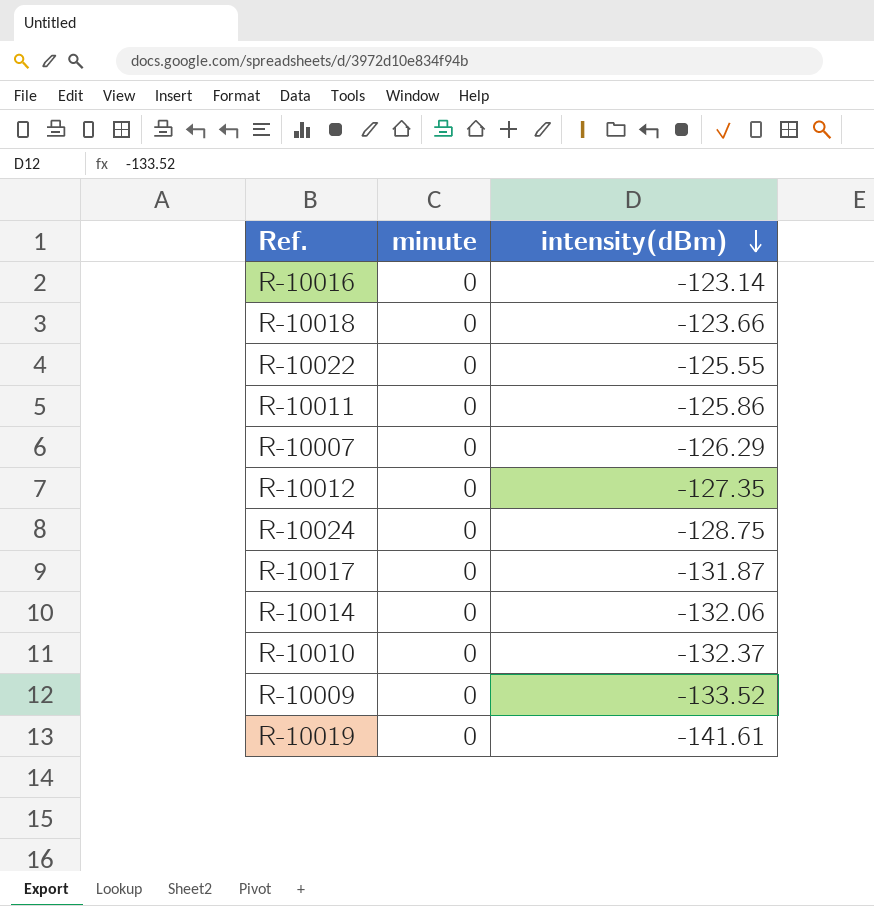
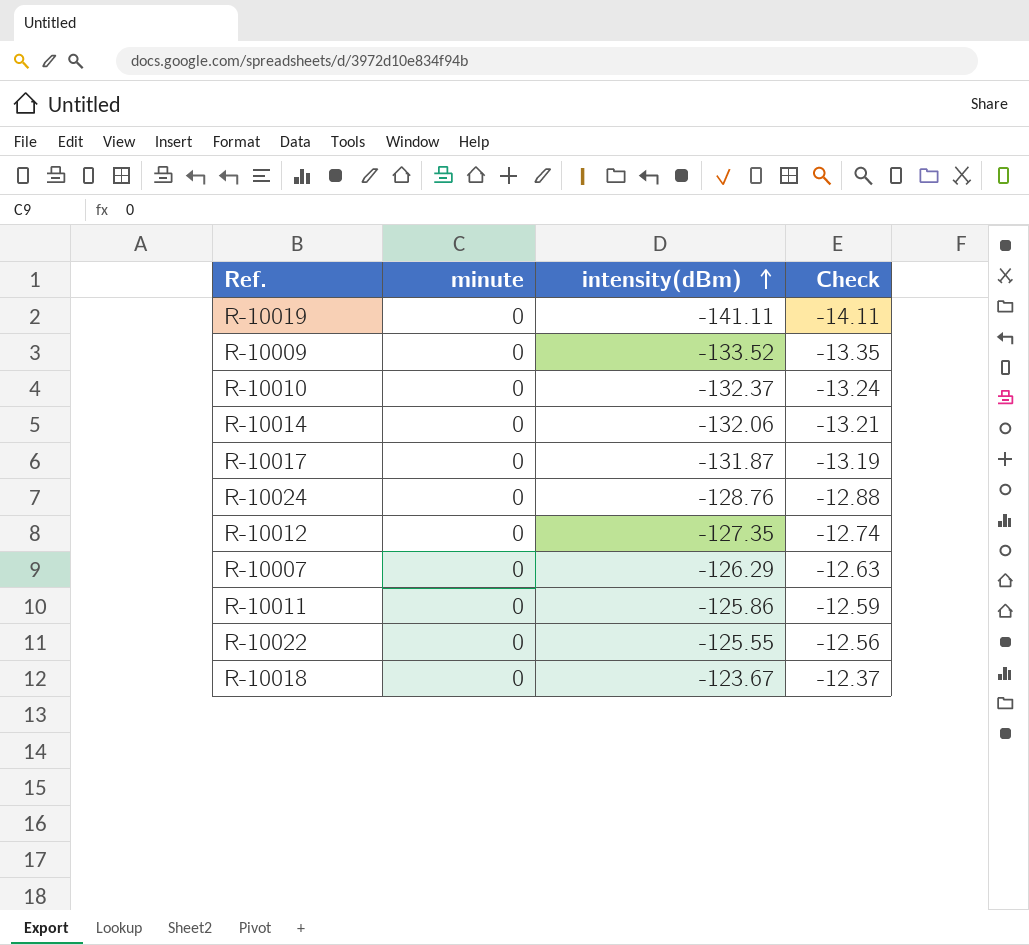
row order: intensity(dBm) descending -> intensity(dBm) ascending
column Check | formula: none -> [intensity(dBm)] * 0.1
row R-10016: 0 | -123.14 -> none
R-10019 | intensity(dBm): -141.61 -> -141.11
R-10024 | intensity(dBm): -128.75 -> -128.76
R-10018 | intensity(dBm): -123.66 -> -123.67

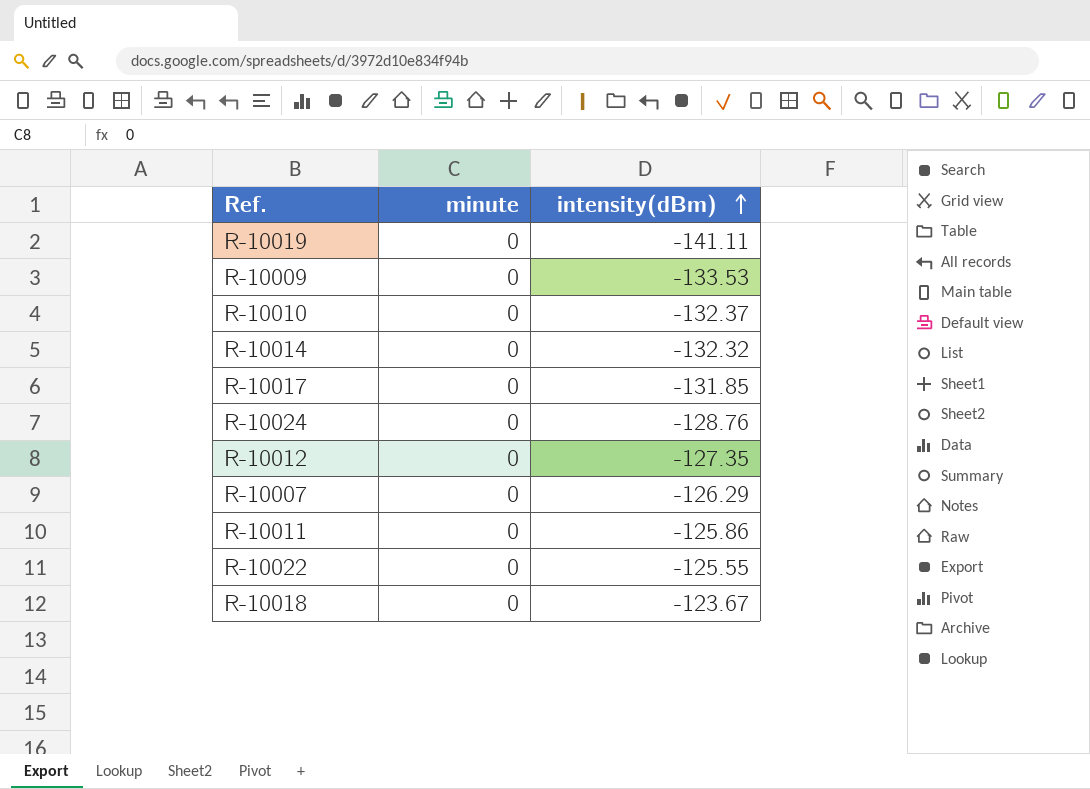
column Check | formula: [intensity(dBm)] * 0.1 -> none
R-10009 | intensity(dBm): -133.52 -> -133.53
R-10014 | intensity(dBm): -132.06 -> -132.32
R-10017 | intensity(dBm): -131.87 -> -131.85

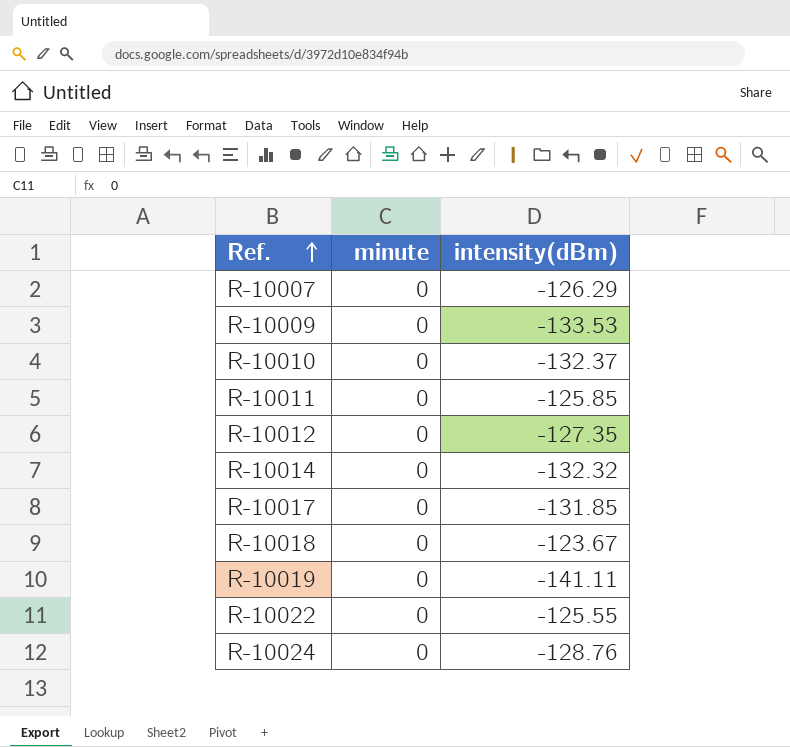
row order: intensity(dBm) ascending -> Ref. ascending
R-10011 | intensity(dBm): -125.86 -> -125.85

